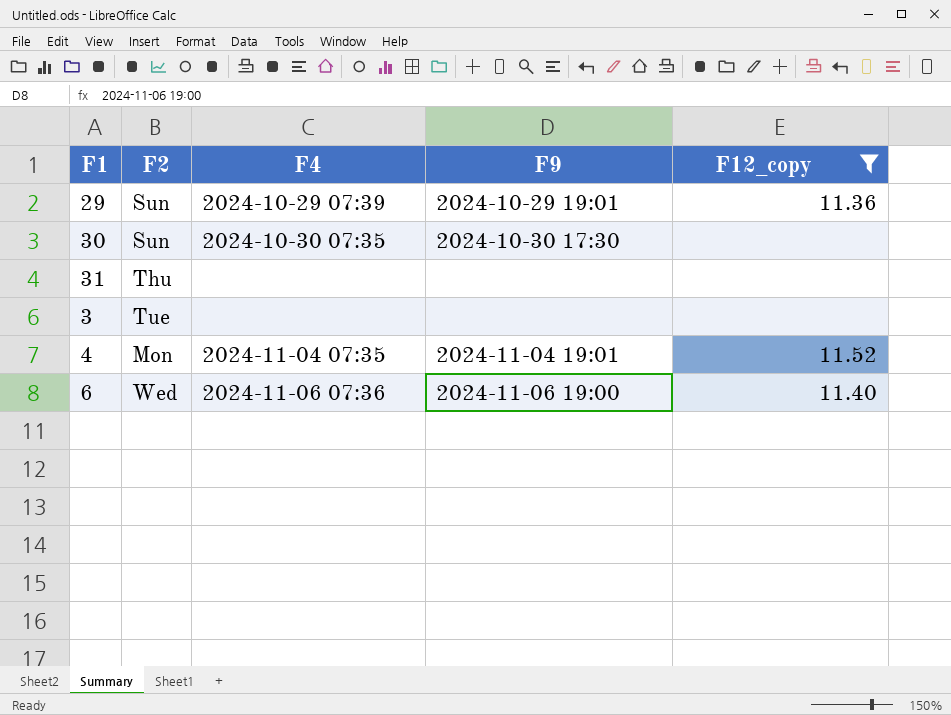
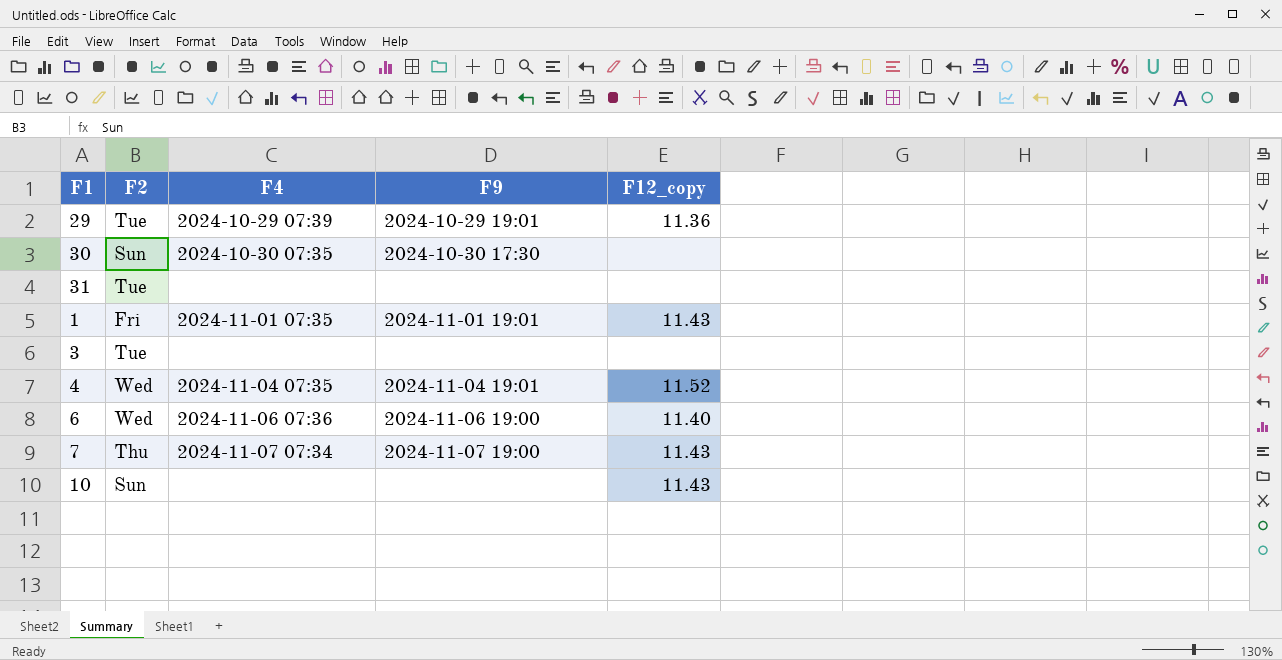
filter: F12_copy != 11.43 -> none
29 | F2: Sun -> Tue
31 | F2: Thu -> Tue
4 | F2: Mon -> Wed

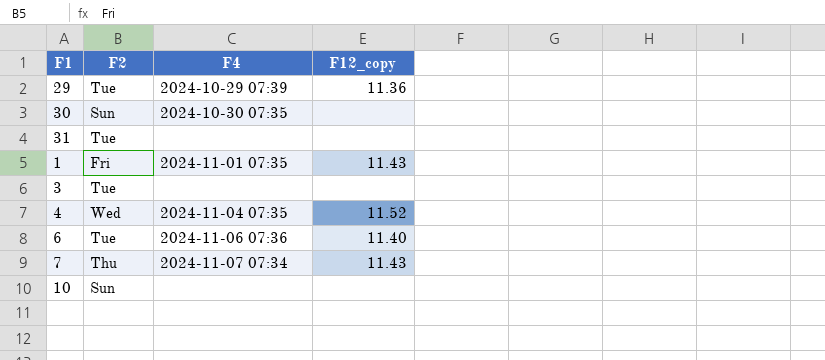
column F9 | position: 4 -> none
6 | F2: Wed -> Tue
10 | F12_copy: 11.43 -> none

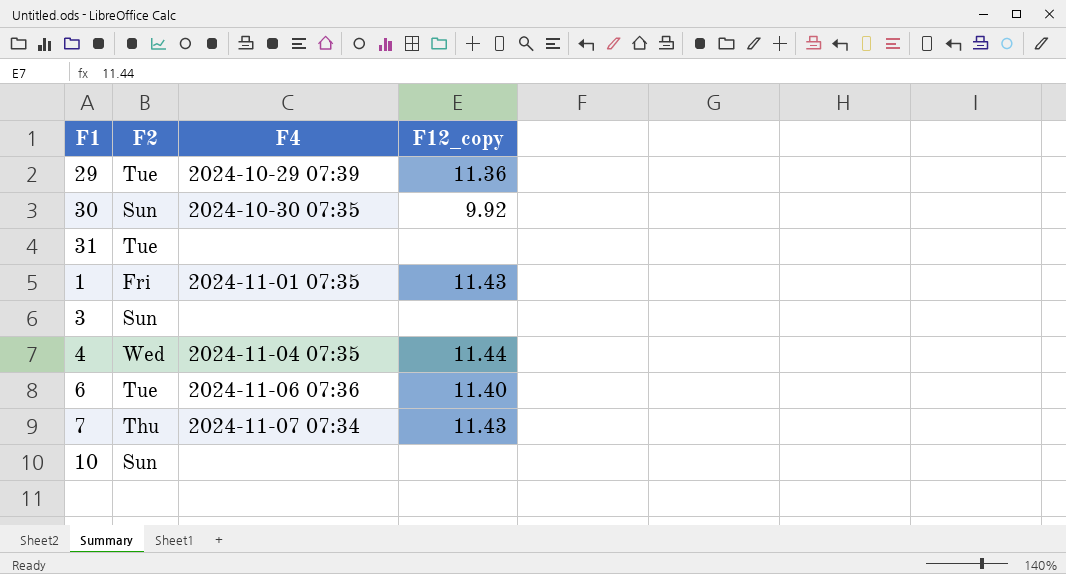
30 | F12_copy: none -> 9.92
3 | F2: Tue -> Sun
4 | F12_copy: 11.52 -> 11.44

